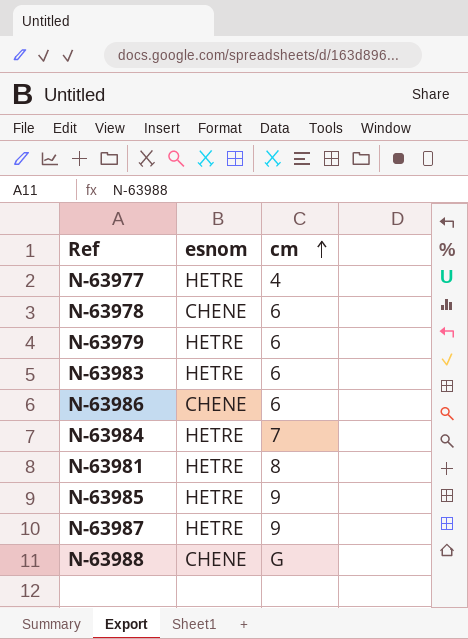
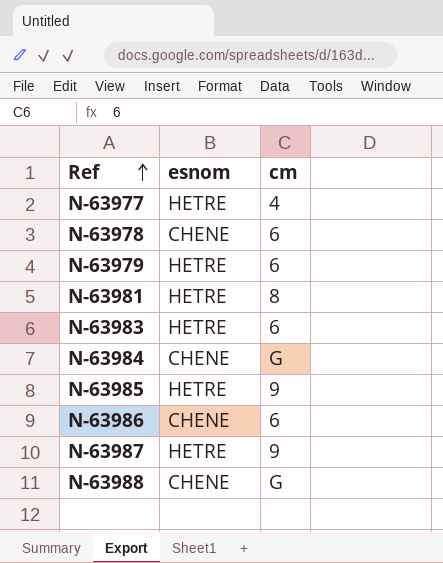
row order: cm ascending -> Ref ascending
N-63984 | esnom: HETRE -> CHENE
N-63984 | cm: 7 -> G

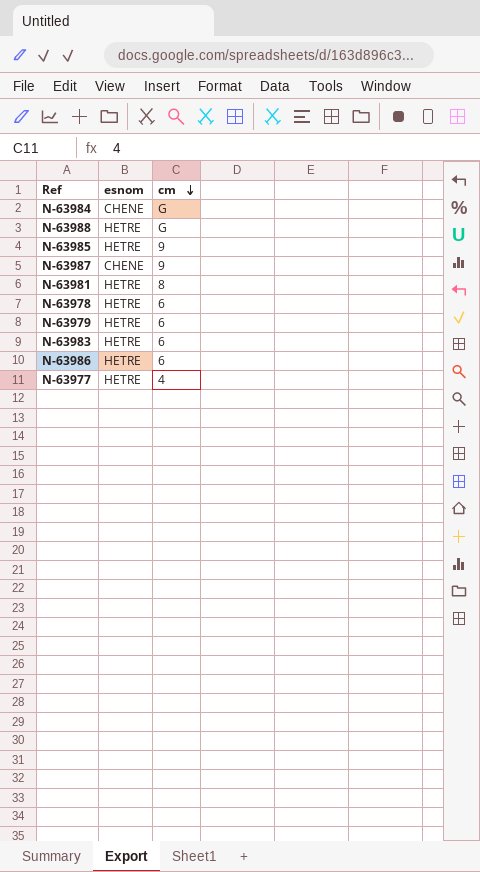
row order: Ref ascending -> cm descending
N-63988 | esnom: CHENE -> HETRE
N-63987 | esnom: HETRE -> CHENE
N-63978 | esnom: CHENE -> HETRE
N-63986 | esnom: CHENE -> HETRE

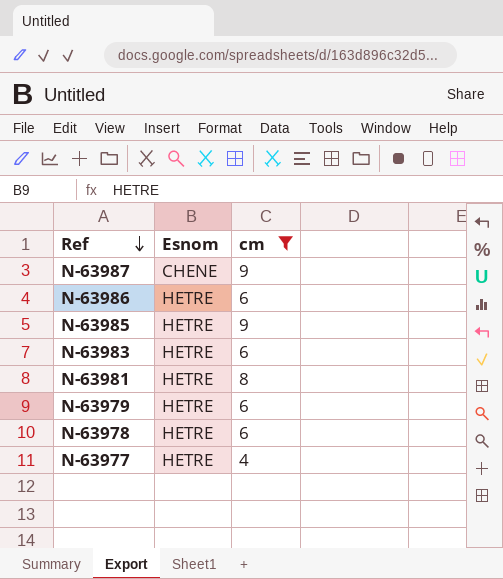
filter: none -> cm != G
row order: cm descending -> Ref descending
column name: esnom -> Esnom

